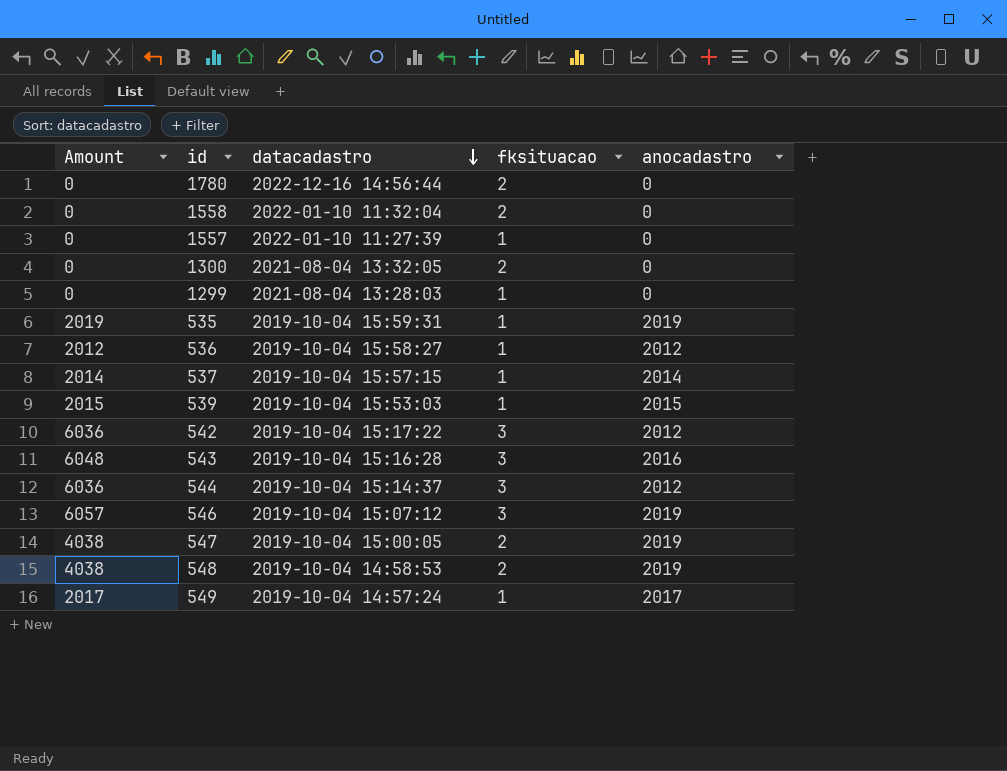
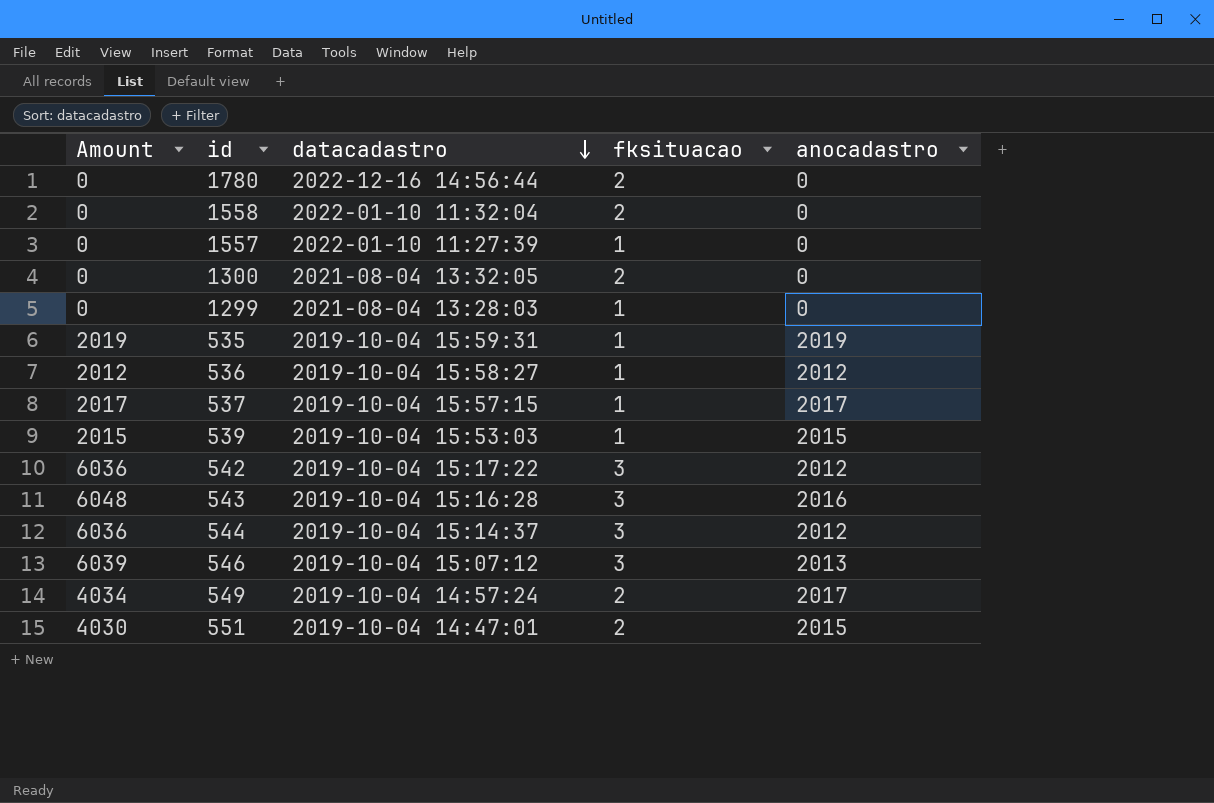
row 547: 4038 | 2019-10-04 15:00:05 | 2 | 2019 -> none
row 548: 4038 | 2019-10-04 14:58:53 | 2 | 2019 -> none
537 | Amount: 2014 -> 2017
537 | anocadastro: 2014 -> 2017
546 | Amount: 6057 -> 6039
546 | anocadastro: 2019 -> 2013
549 | Amount: 2017 -> 4034
549 | fksituacao: 1 -> 2
row 551: none -> 4030 | 2019-10-04 14:47:01 | 2 | 2015

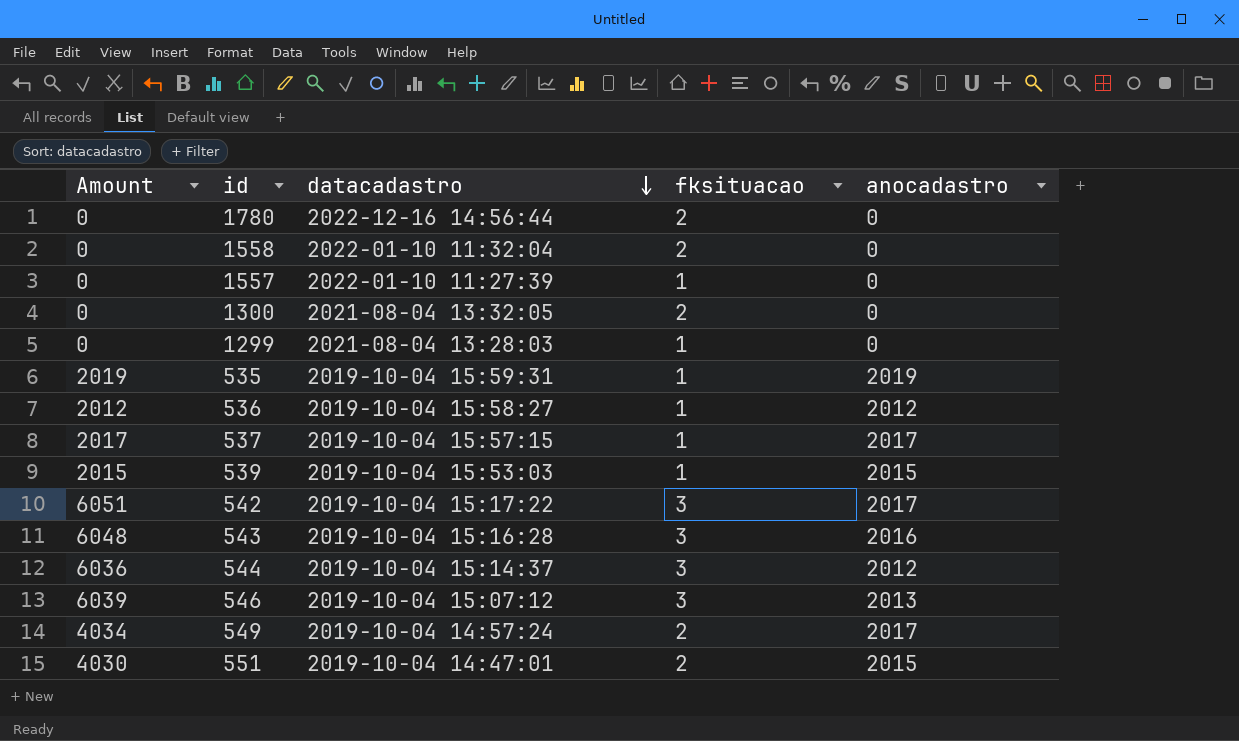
542 | Amount: 6036 -> 6051
542 | anocadastro: 2012 -> 2017

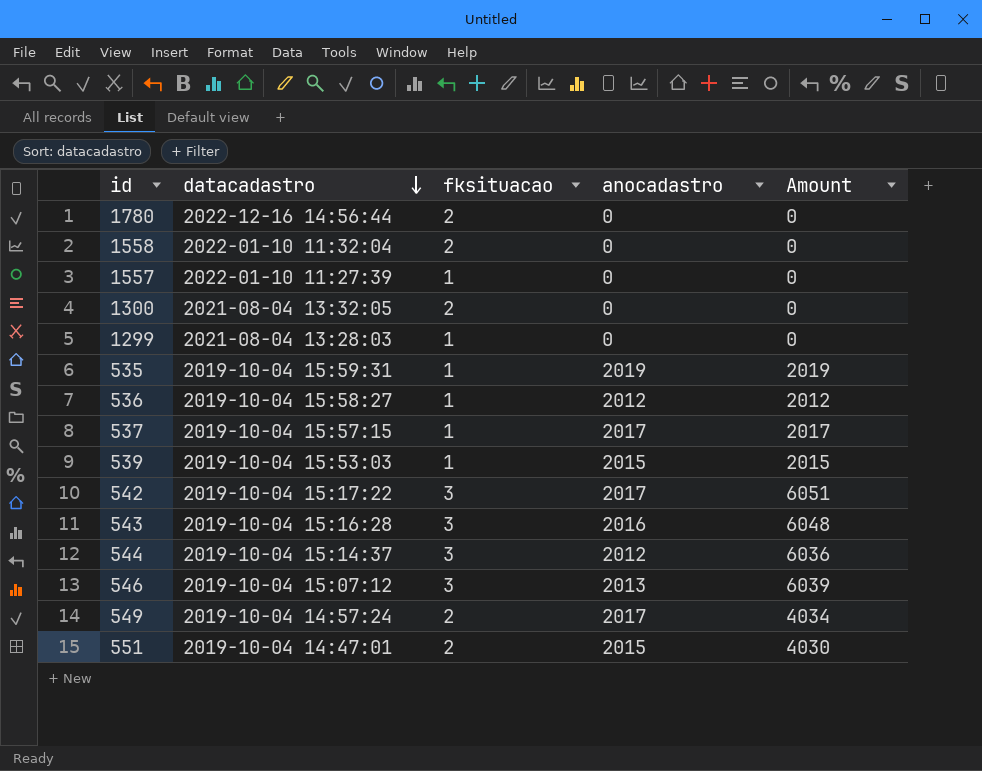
column Amount | position: 1 -> 5

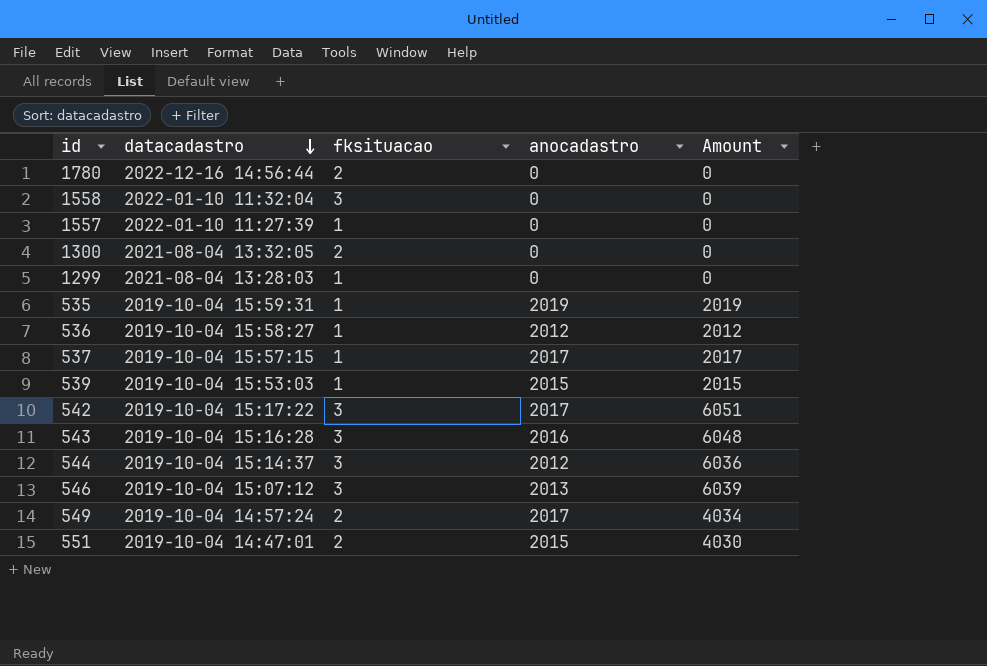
1558 | fksituacao: 2 -> 3

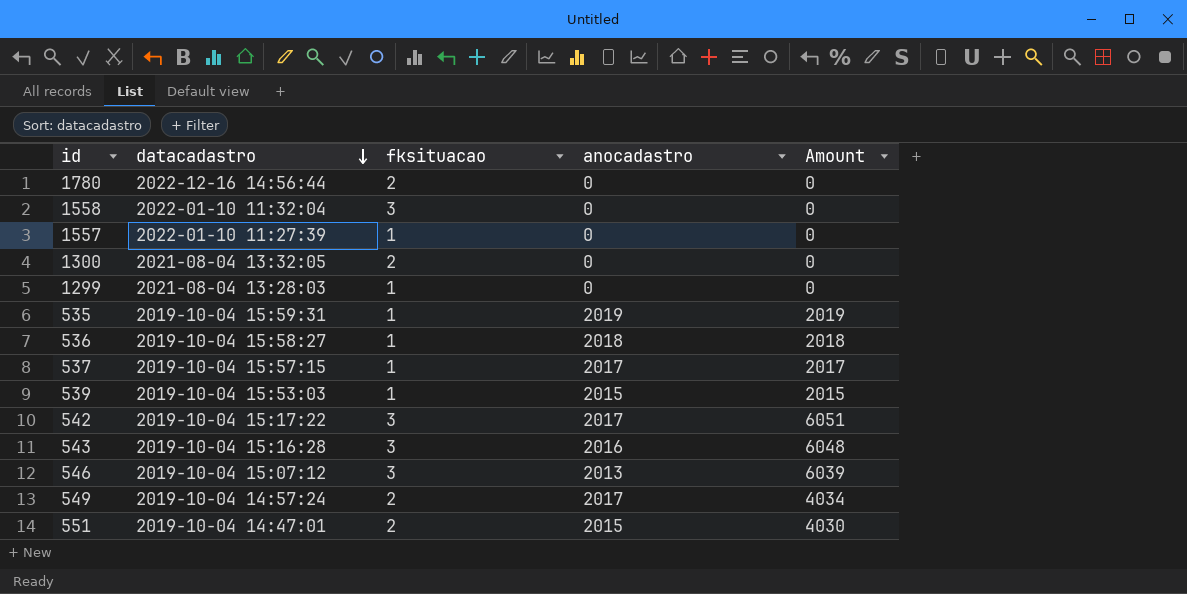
row 544: 2019-10-04 15:14:37 | 3 | 2012 | 6036 -> none
536 | anocadastro: 2012 -> 2018
536 | Amount: 2012 -> 2018

